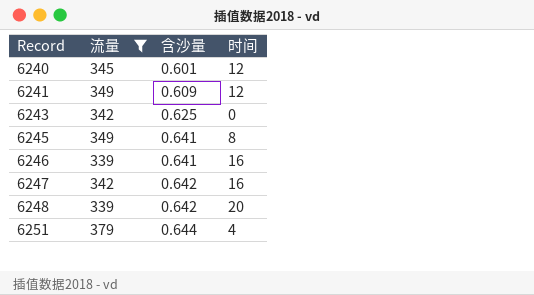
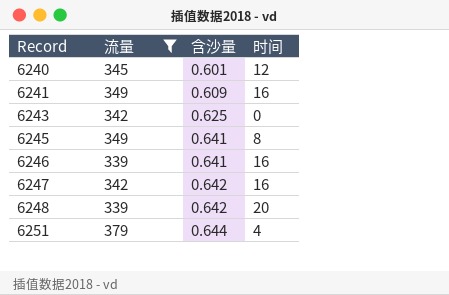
6241 | 时间: 12 -> 16

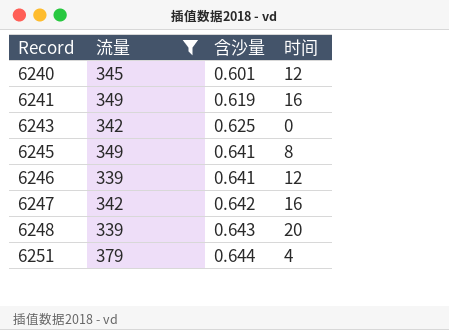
6241 | 含沙量: 0.609 -> 0.619
6246 | 时间: 16 -> 12
6248 | 含沙量: 0.642 -> 0.643

